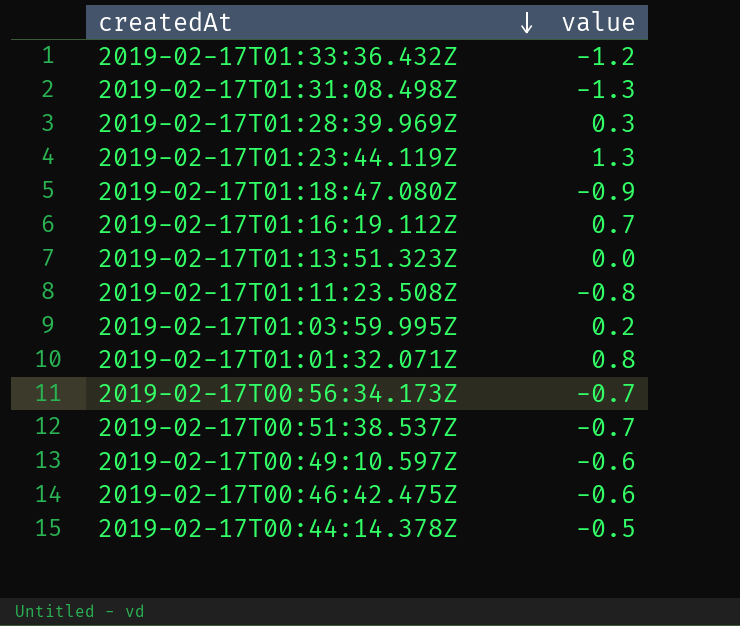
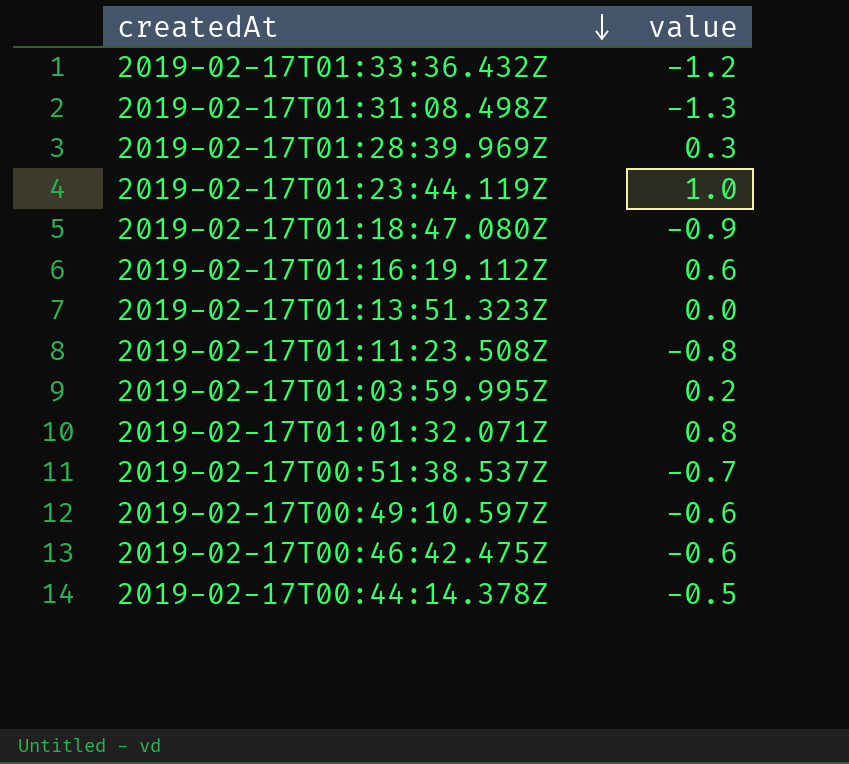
row 2019-02-17T00:56:34.173Z: -0.7 -> none
2019-02-17T01:23:44.119Z | value: 1.3 -> 1.0
2019-02-17T01:16:19.112Z | value: 0.7 -> 0.6

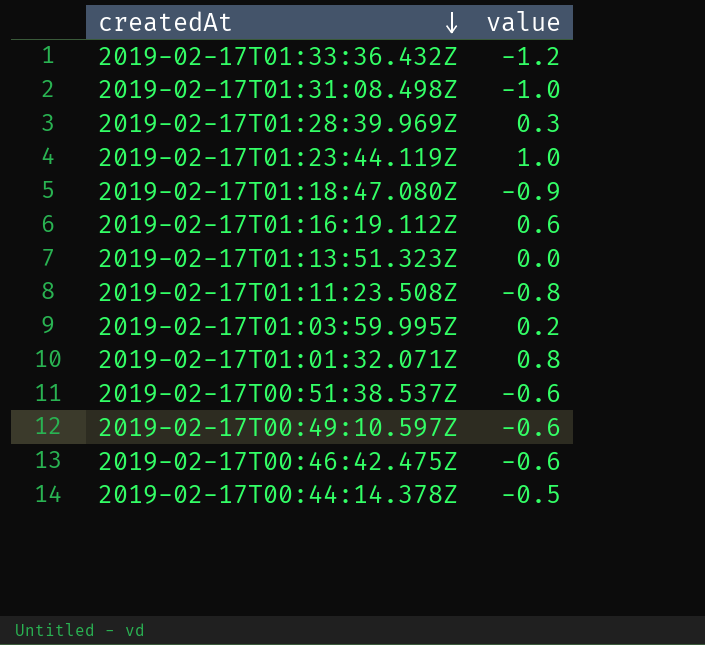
2019-02-17T01:31:08.498Z | value: -1.3 -> -1.0
2019-02-17T00:51:38.537Z | value: -0.7 -> -0.6

